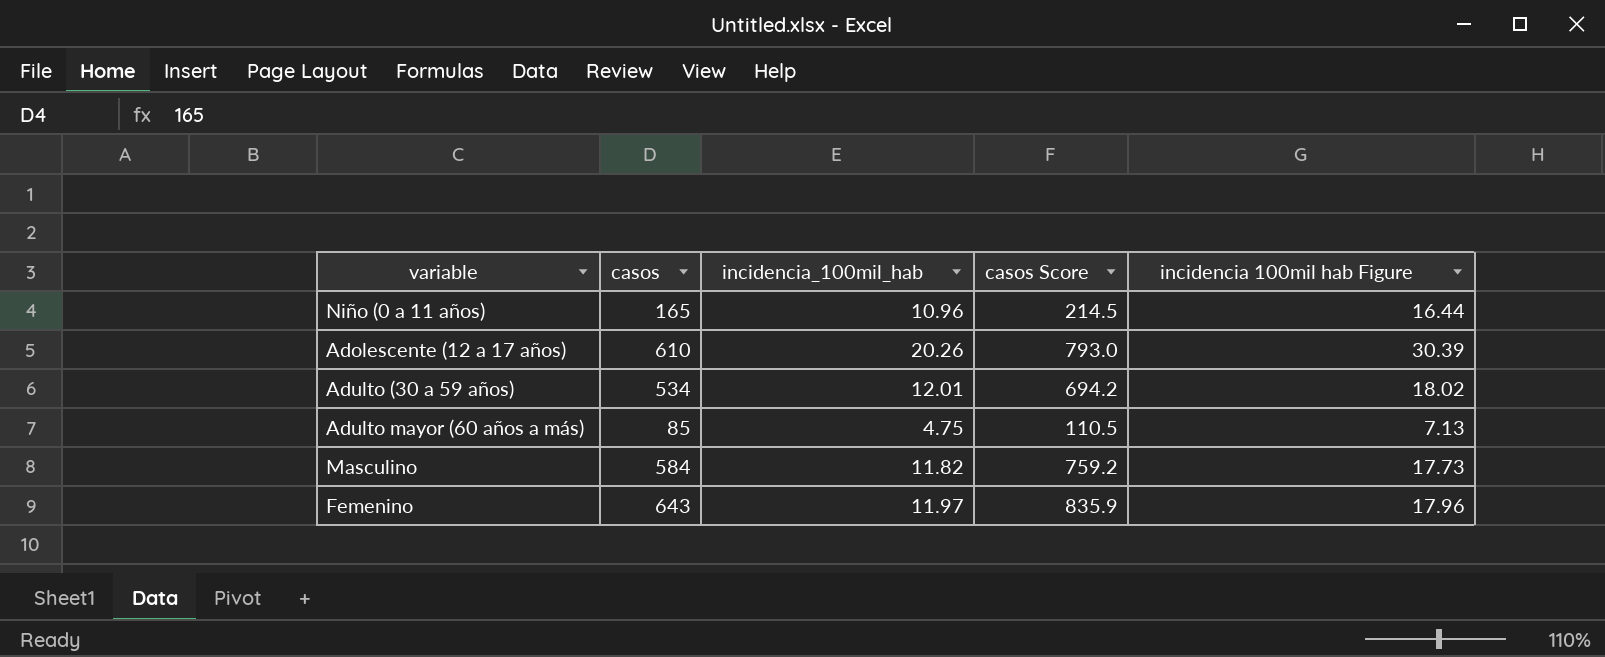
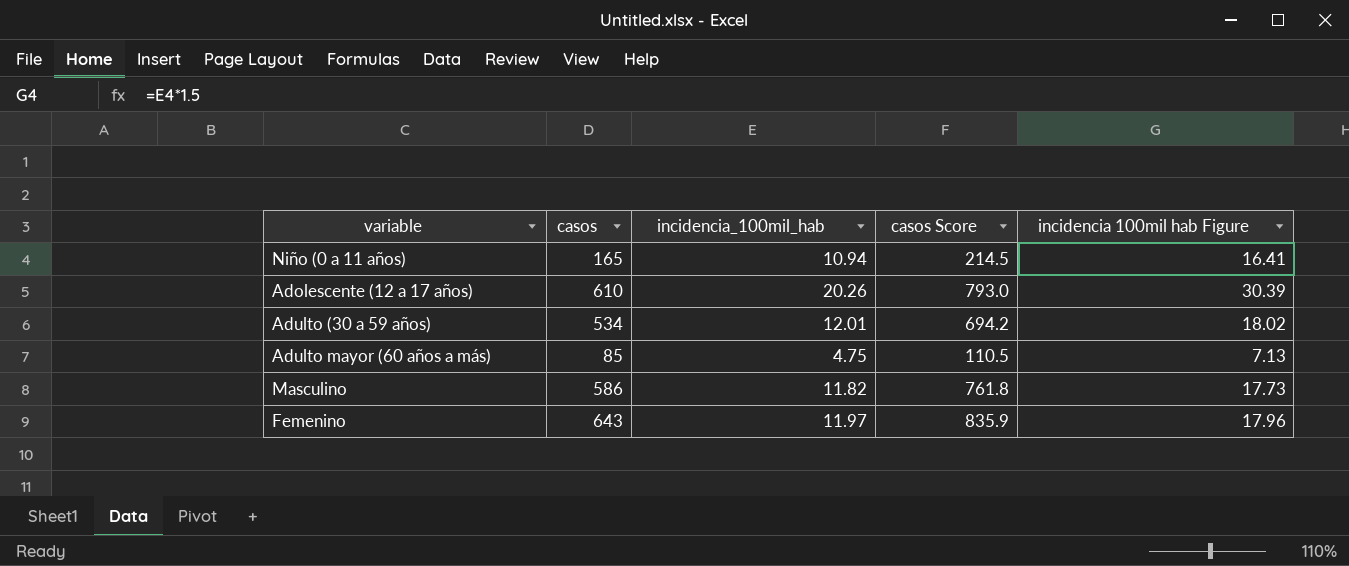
Niño (0 a 11 años) | incidencia_100mil_hab: 10.96 -> 10.94
Niño (0 a 11 años) | incidencia 100mil hab Figure: 16.44 -> 16.41
Masculino | casos: 584 -> 586
Masculino | casos Score: 759.2 -> 761.8

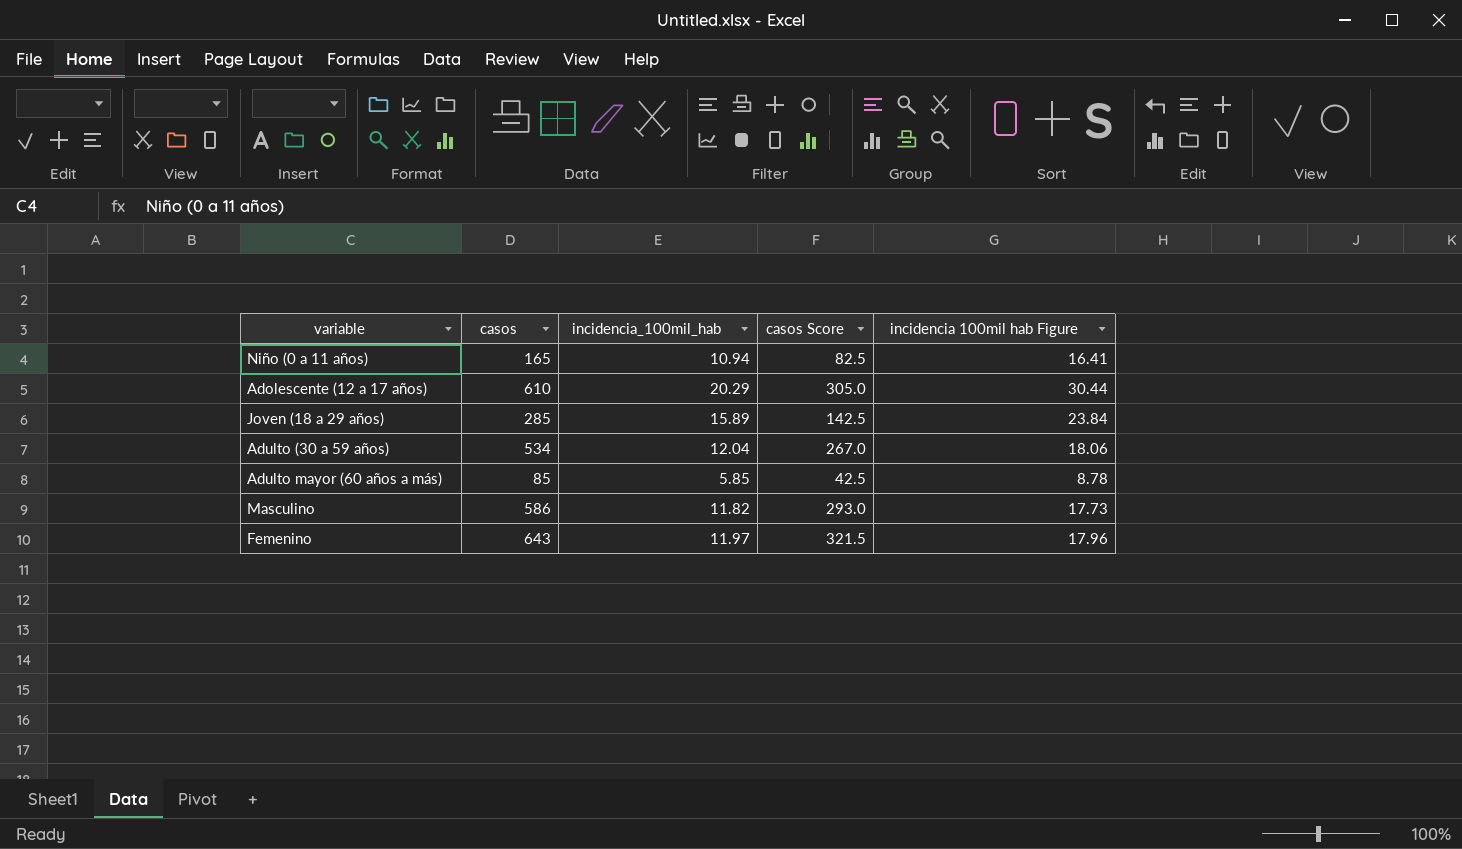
column casos Score | formula: [casos] * 1.3 -> [casos] * 0.5
Adolescente (12 a 17 años) | incidencia_100mil_hab: 20.26 -> 20.29
Adolescente (12 a 17 años) | incidencia 100mil hab Figure: 30.39 -> 30.44
row Joven (18 a 29 años): none -> 285 | 15.89 | 142.5 | 23.84
Adulto (30 a 59 años) | incidencia_100mil_hab: 12.01 -> 12.04
Adulto (30 a 59 años) | incidencia 100mil hab Figure: 18.02 -> 18.06
Adulto mayor (60 años a más) | incidencia_100mil_hab: 4.75 -> 5.85
Adulto mayor (60 años a más) | incidencia 100mil hab Figure: 7.13 -> 8.78

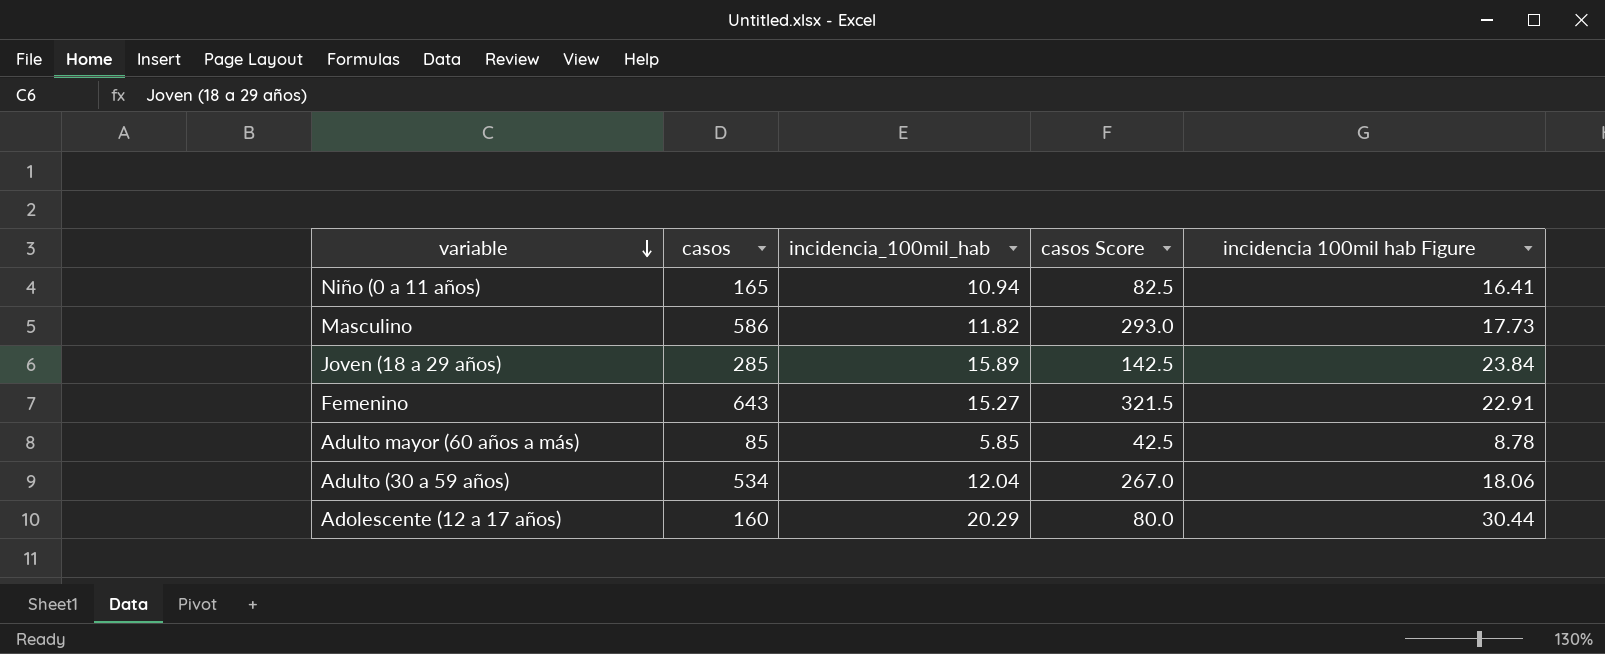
row order: none -> variable descending
Femenino | incidencia_100mil_hab: 11.97 -> 15.27
Femenino | incidencia 100mil hab Figure: 17.96 -> 22.91
Adolescente (12 a 17 años) | casos: 610 -> 160
Adolescente (12 a 17 años) | casos Score: 305.0 -> 80.0

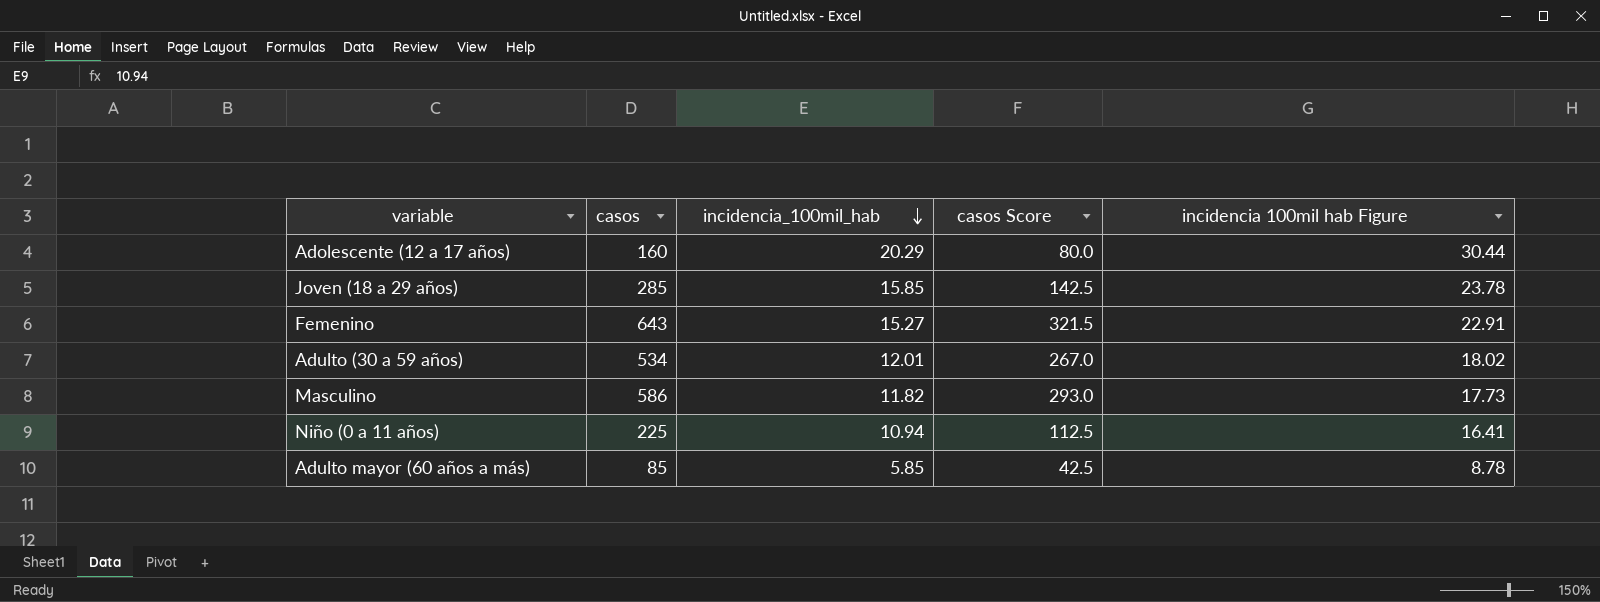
row order: variable descending -> incidencia_100mil_hab descending
Joven (18 a 29 años) | incidencia_100mil_hab: 15.89 -> 15.85
Joven (18 a 29 años) | incidencia 100mil hab Figure: 23.84 -> 23.78
Adulto (30 a 59 años) | incidencia_100mil_hab: 12.04 -> 12.01
Adulto (30 a 59 años) | incidencia 100mil hab Figure: 18.06 -> 18.02
Niño (0 a 11 años) | casos: 165 -> 225
Niño (0 a 11 años) | casos Score: 82.5 -> 112.5

